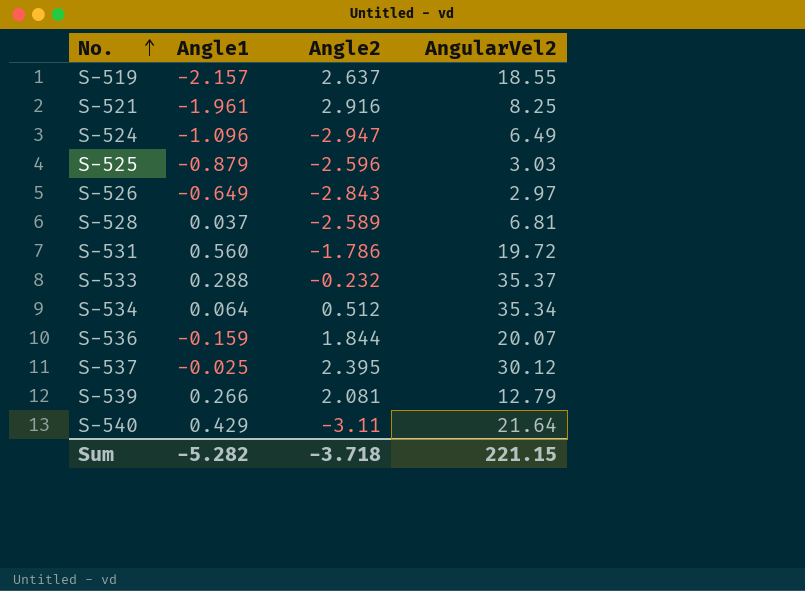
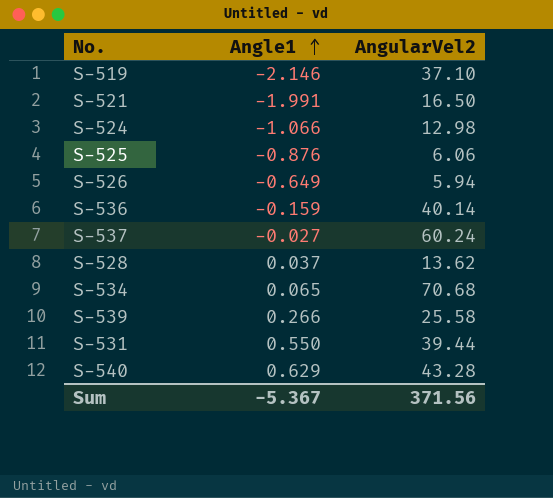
row order: No. ascending -> Angle1 ascending
column Angle2 | position: 3 -> none
row S-533: 0.288 | -0.232 | 35.37 -> none
S-519 | Angle1: -2.157 -> -2.146
S-519 | AngularVel2: 18.55 -> 37.10
S-521 | Angle1: -1.961 -> -1.991
S-521 | AngularVel2: 8.25 -> 16.50
S-524 | Angle1: -1.096 -> -1.066
S-524 | AngularVel2: 6.49 -> 12.98
S-525 | Angle1: -0.879 -> -0.876
S-525 | AngularVel2: 3.03 -> 6.06
S-526 | AngularVel2: 2.97 -> 5.94
S-536 | AngularVel2: 20.07 -> 40.14
S-537 | Angle1: -0.025 -> -0.027
S-537 | AngularVel2: 30.12 -> 60.24
S-528 | AngularVel2: 6.81 -> 13.62
S-534 | Angle1: 0.064 -> 0.065
S-534 | AngularVel2: 35.34 -> 70.68
S-539 | AngularVel2: 12.79 -> 25.58
S-531 | Angle1: 0.560 -> 0.550
S-531 | AngularVel2: 19.72 -> 39.44
S-540 | Angle1: 0.429 -> 0.629
S-540 | AngularVel2: 21.64 -> 43.28
Sum | Angle1: -5.282 -> -5.367
Sum | AngularVel2: 221.15 -> 371.56

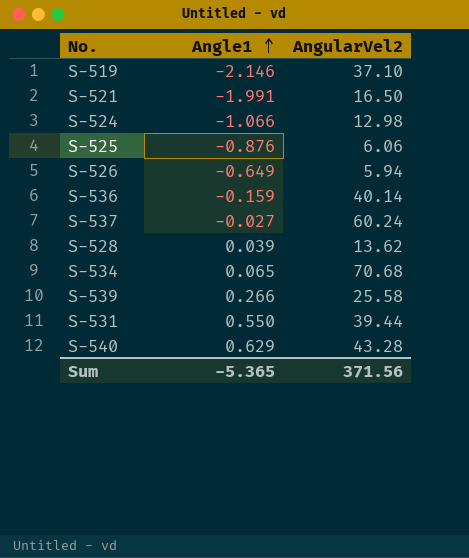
S-528 | Angle1: 0.037 -> 0.039
Sum | Angle1: -5.367 -> -5.365

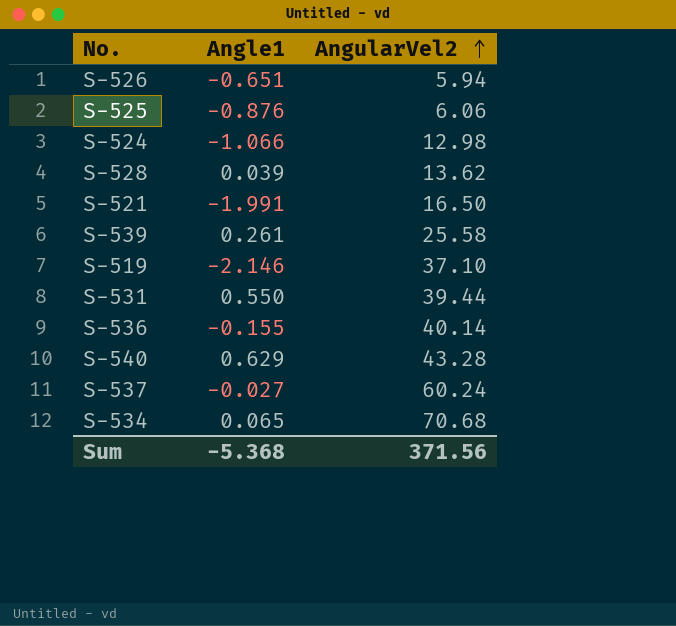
row order: Angle1 ascending -> AngularVel2 ascending
S-526 | Angle1: -0.649 -> -0.651
S-539 | Angle1: 0.266 -> 0.261
S-536 | Angle1: -0.159 -> -0.155
Sum | Angle1: -5.365 -> -5.368

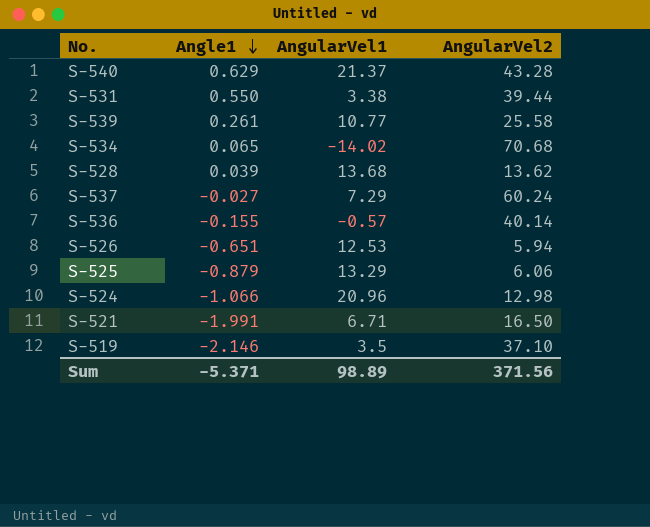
row order: AngularVel2 ascending -> Angle1 descending
column AngularVel1 | position: none -> 3
S-525 | Angle1: -0.876 -> -0.879
Sum | Angle1: -5.368 -> -5.371

